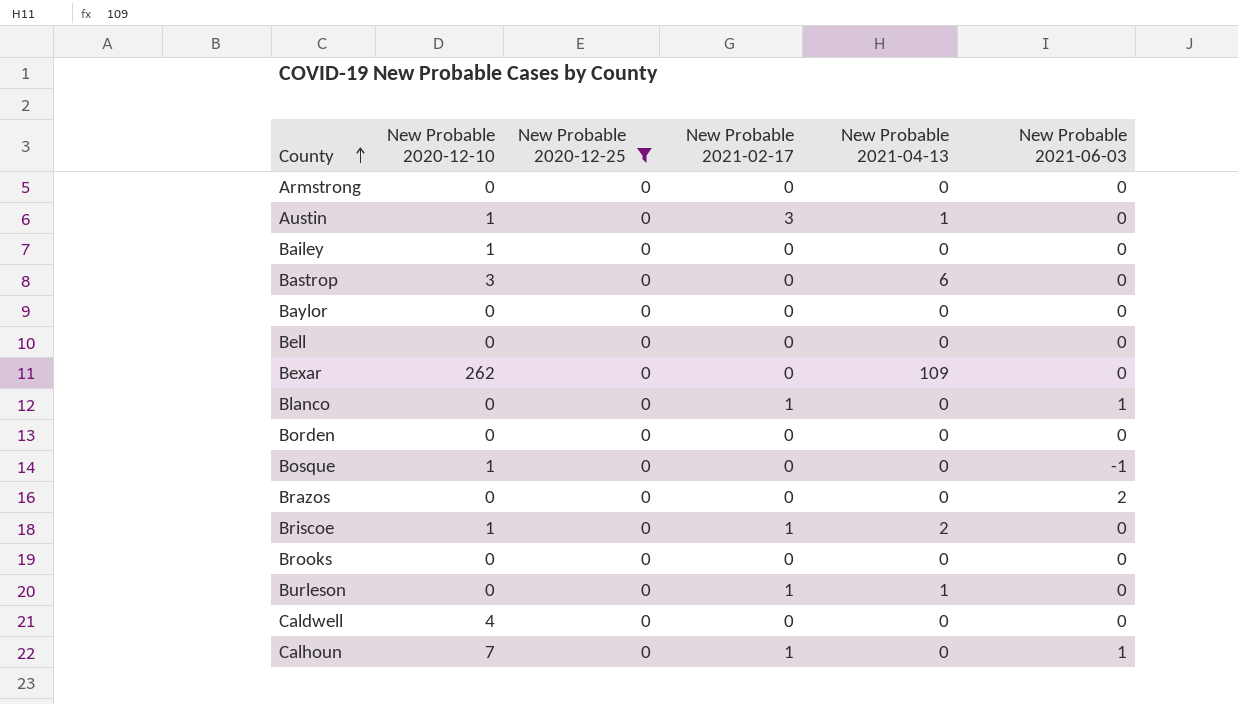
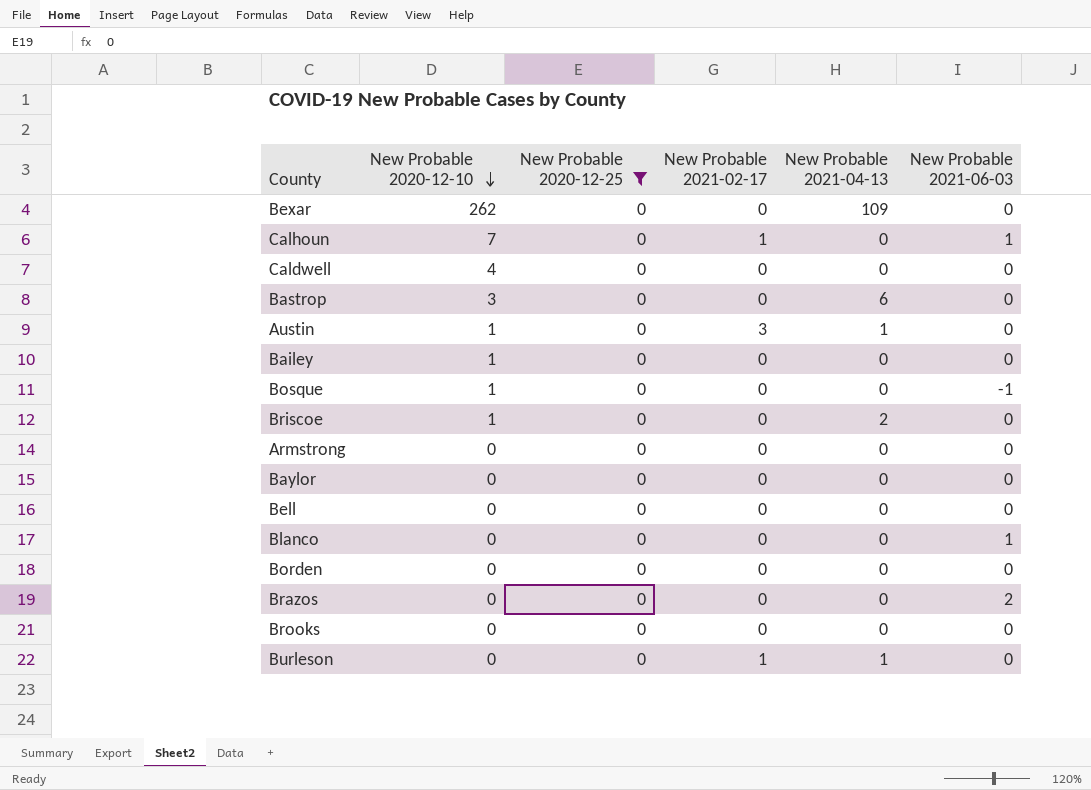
row order: County ascending -> New Probable 2020-12-10 descending
Briscoe | New Probable 2021-02-17: 1 -> 0
Blanco | New Probable 2021-02-17: 1 -> 0

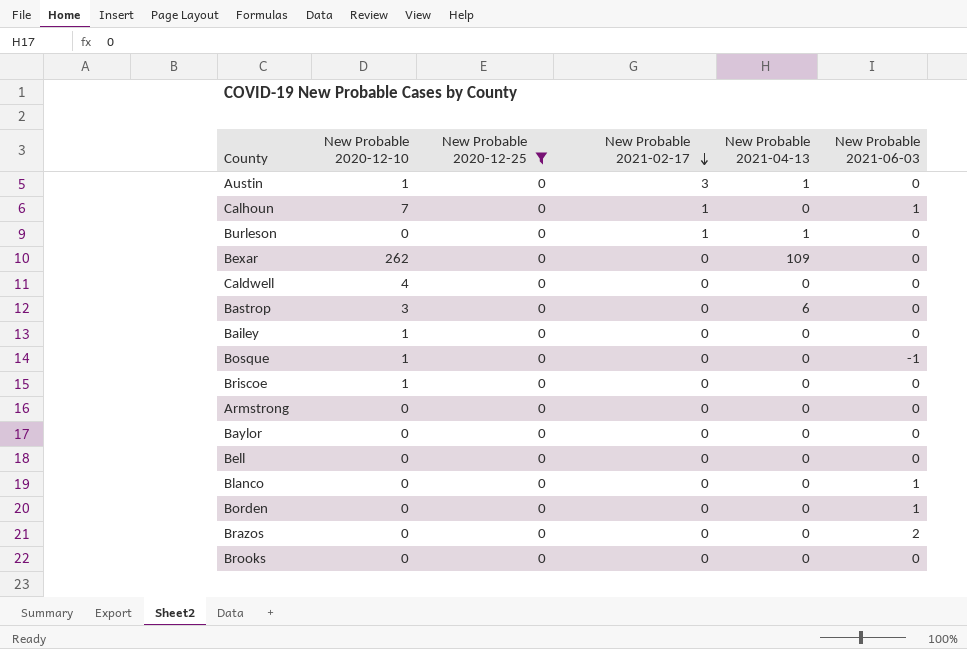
row order: New Probable 2020-12-10 descending -> New Probable 2021-02-17 descending
Briscoe | New Probable 2021-04-13: 2 -> 0
Borden | New Probable 2021-06-03: 0 -> 1

